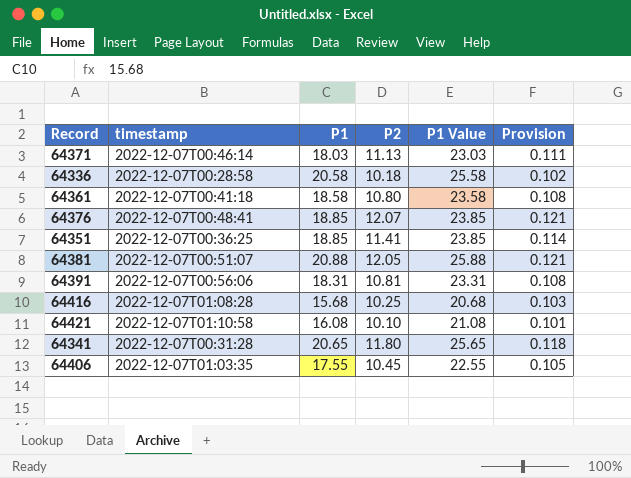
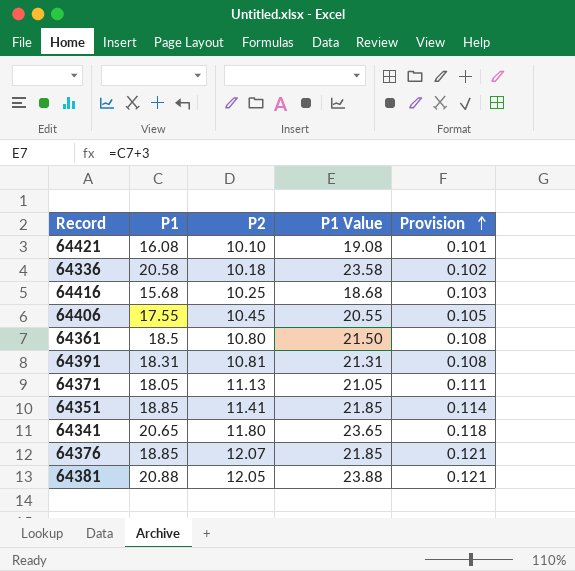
row order: none -> Provision ascending
column timestamp | position: 2 -> none
column P1 Value | formula: [P1] + 5 -> [P1] + 3
64361 | P1: 18.58 -> 18.5
64371 | P1: 18.03 -> 18.05

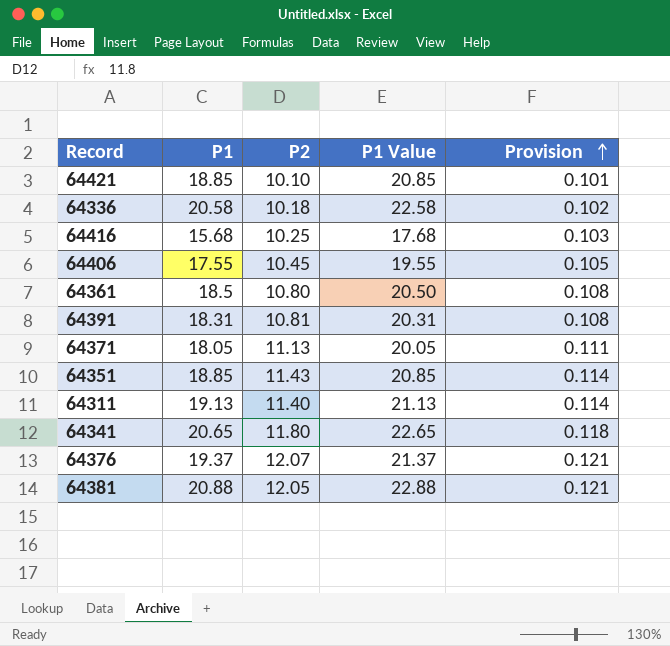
column P1 Value | formula: [P1] + 3 -> [P1] + 2
64421 | P1: 16.08 -> 18.85
64351 | P2: 11.41 -> 11.43
row 64311: none -> 19.13 | 11.40 | 21.13 | 0.114
64376 | P1: 18.85 -> 19.37

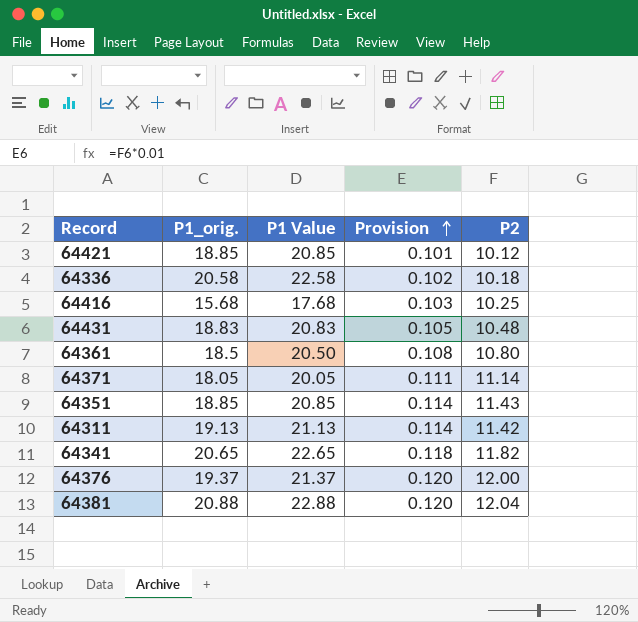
column name: P1 -> P1_orig.
column P2 | position: 3 -> 5
row 64406: 17.55 | 10.45 | 19.55 | 0.105 -> none
row 64391: 18.31 | 10.81 | 20.31 | 0.108 -> none
64421 | P2: 10.10 -> 10.12
row 64431: none -> 18.83 | 20.83 | 0.105 | 10.48
64371 | P2: 11.13 -> 11.14
64311 | P2: 11.40 -> 11.42
64341 | P2: 11.80 -> 11.82
64376 | Provision: 0.121 -> 0.120
64376 | P2: 12.07 -> 12.00
64381 | Provision: 0.121 -> 0.120
64381 | P2: 12.05 -> 12.04

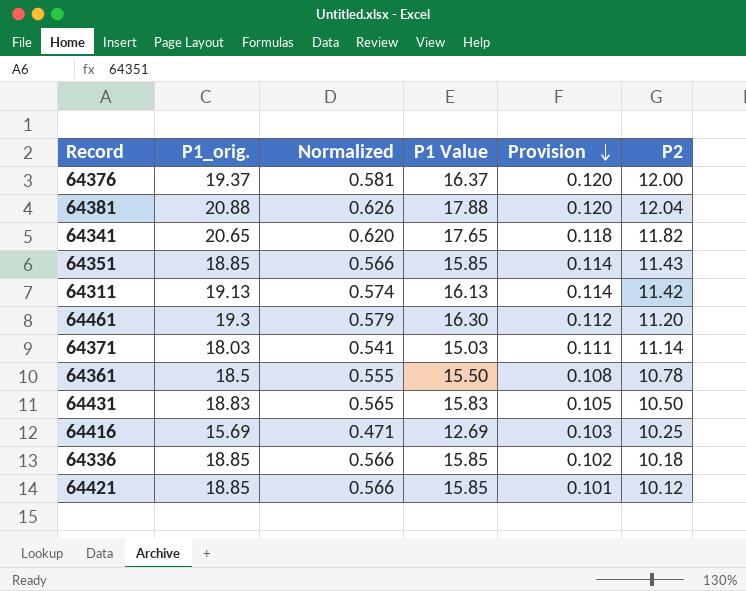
row order: Provision ascending -> Provision descending
column Normalized | formula: none -> [P1_orig.] * 0.03
column P1 Value | formula: [P1_orig.] + 2 -> [P1_orig.] - 3
row 64461: none -> 19.3 | 0.579 | 16.30 | 0.112 | 11.20
64371 | P1_orig.: 18.05 -> 18.03
64361 | P2: 10.80 -> 10.78
64431 | P2: 10.48 -> 10.50
64416 | P1_orig.: 15.68 -> 15.69
64336 | P1_orig.: 20.58 -> 18.85

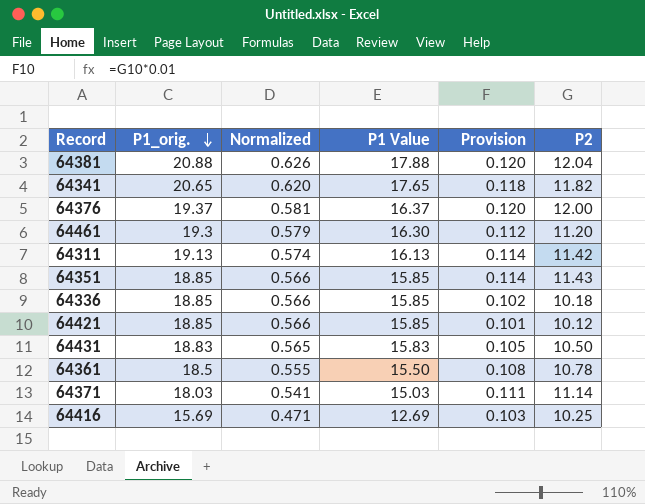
row order: Provision descending -> P1_orig. descending

